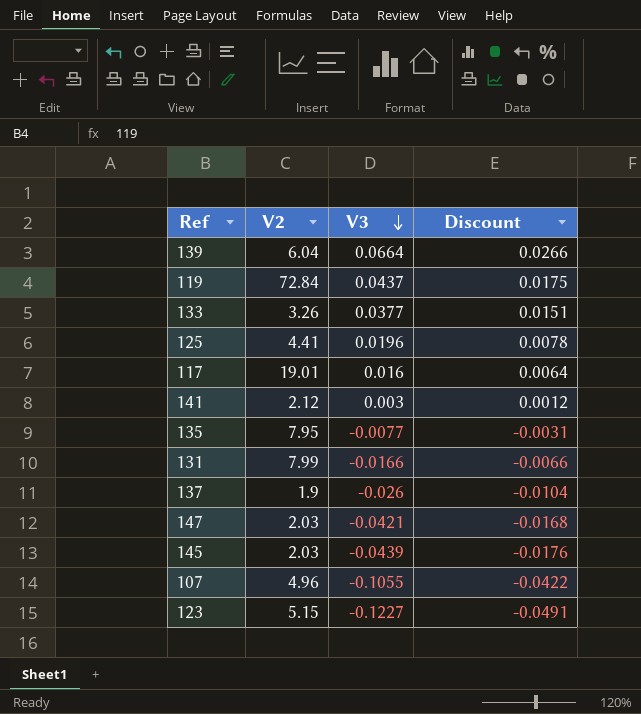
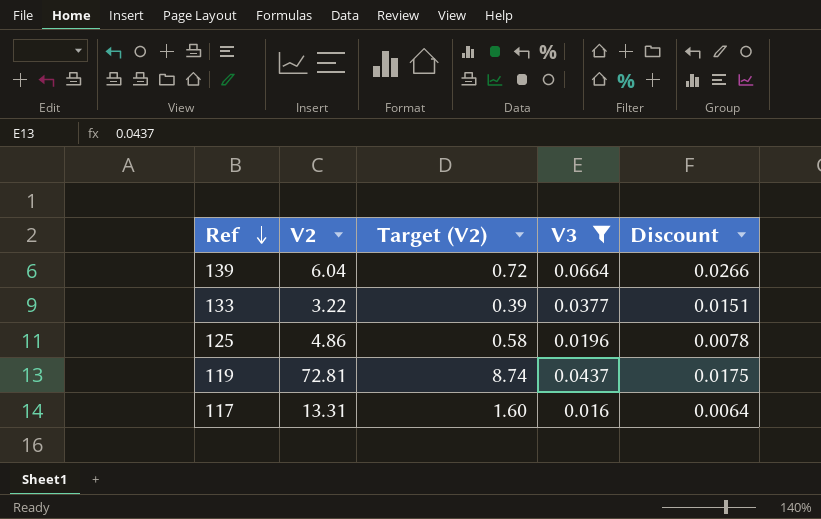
filter: none -> V3 >= 0.016
row order: V3 descending -> Ref descending
column Target (V2) | formula: none -> [V2] * 0.12
133 | V2: 3.26 -> 3.22
125 | V2: 4.41 -> 4.86
119 | V2: 72.84 -> 72.81
117 | V2: 19.01 -> 13.31

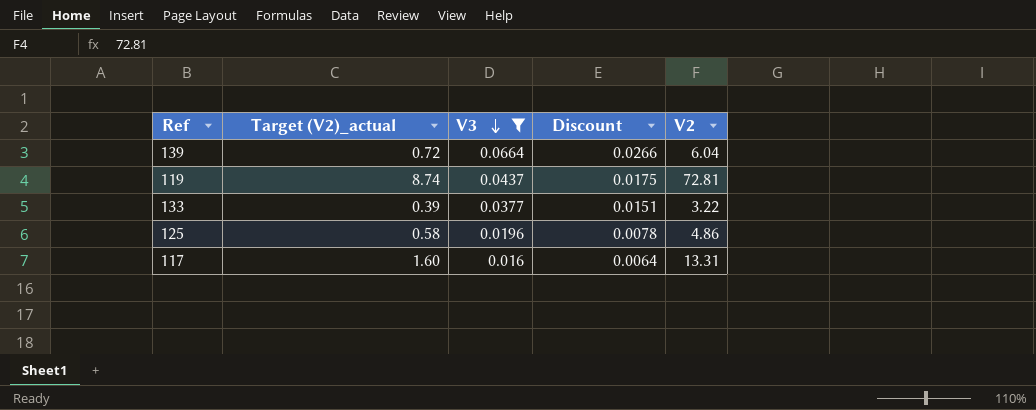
row order: Ref descending -> V3 descending
column name: Target (V2) -> Target (V2)_actual
column V2 | position: 2 -> 5

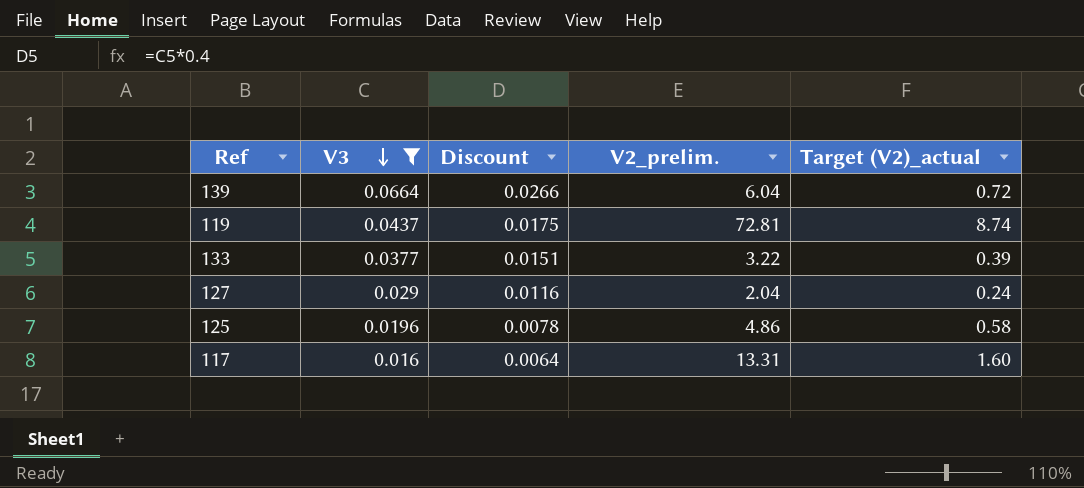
column name: V2 -> V2_prelim.
column Target (V2)_actual | position: 2 -> 5
row 127: none -> 0.029 | 0.0116 | 2.04 | 0.24

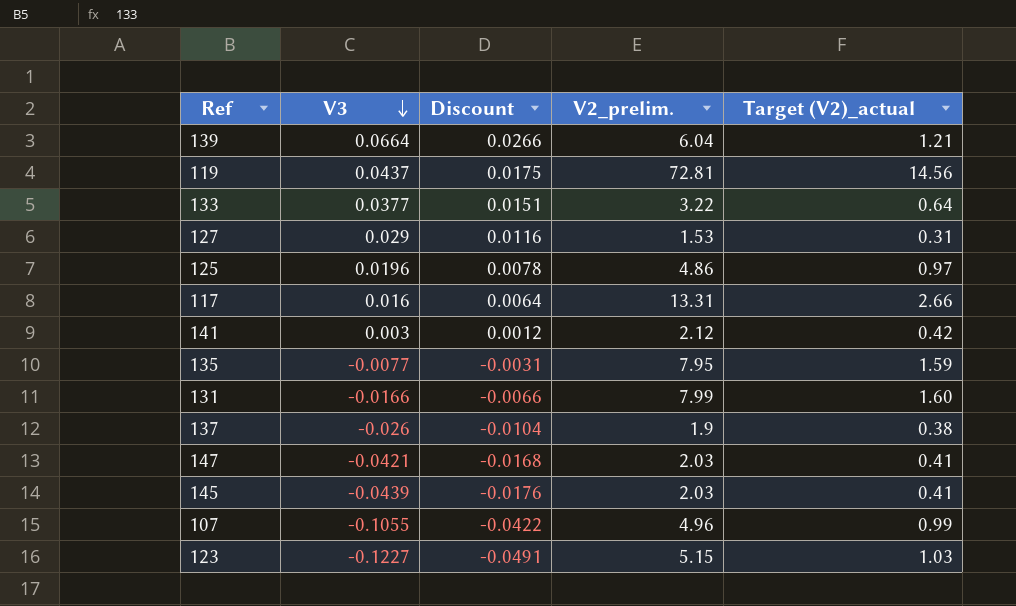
filter: V3 >= 0.016 -> none
column Target (V2)_actual | formula: [V2_prelim.] * 0.12 -> [V2_prelim.] * 0.2
127 | V2_prelim.: 2.04 -> 1.53

